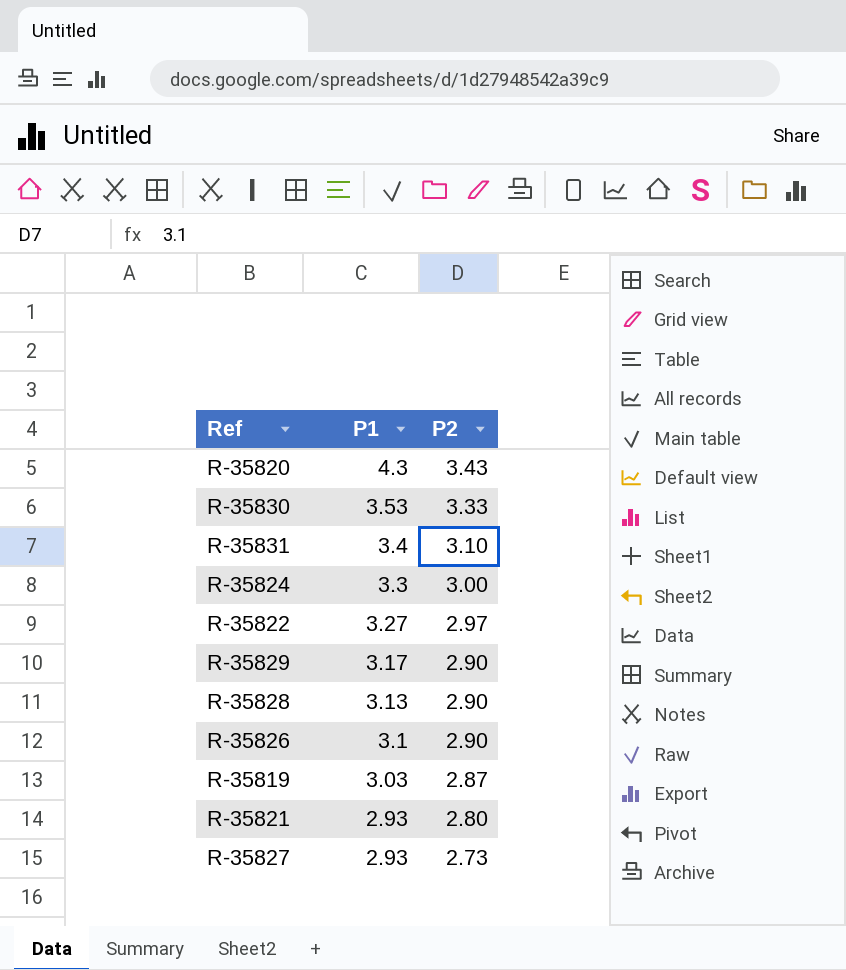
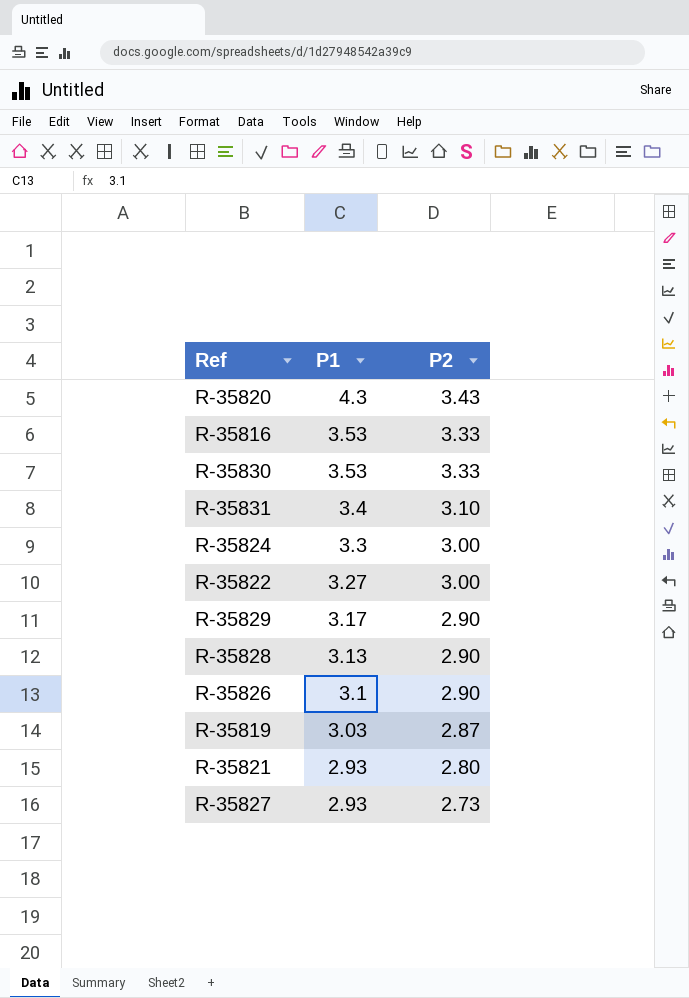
row R-35816: none -> 3.53 | 3.33
R-35822 | P2: 2.97 -> 3.00

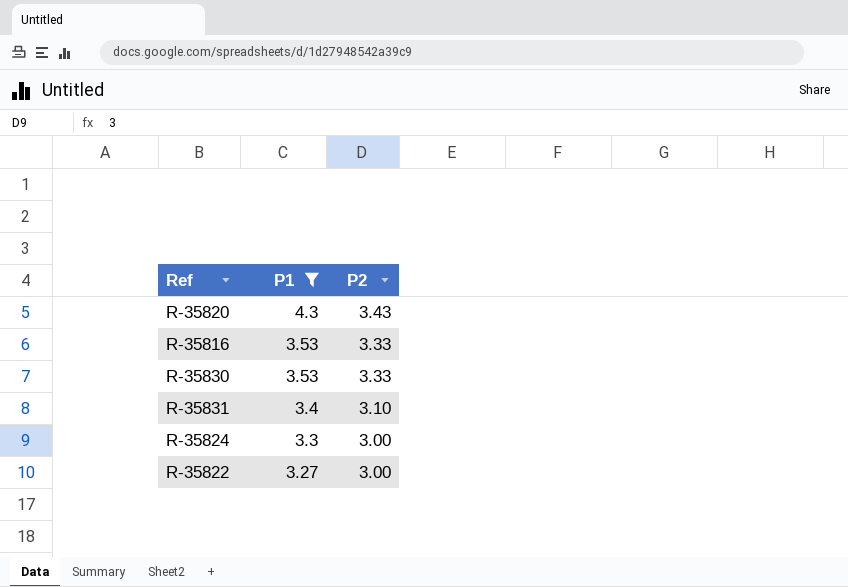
filter: none -> P1 >= 3.27

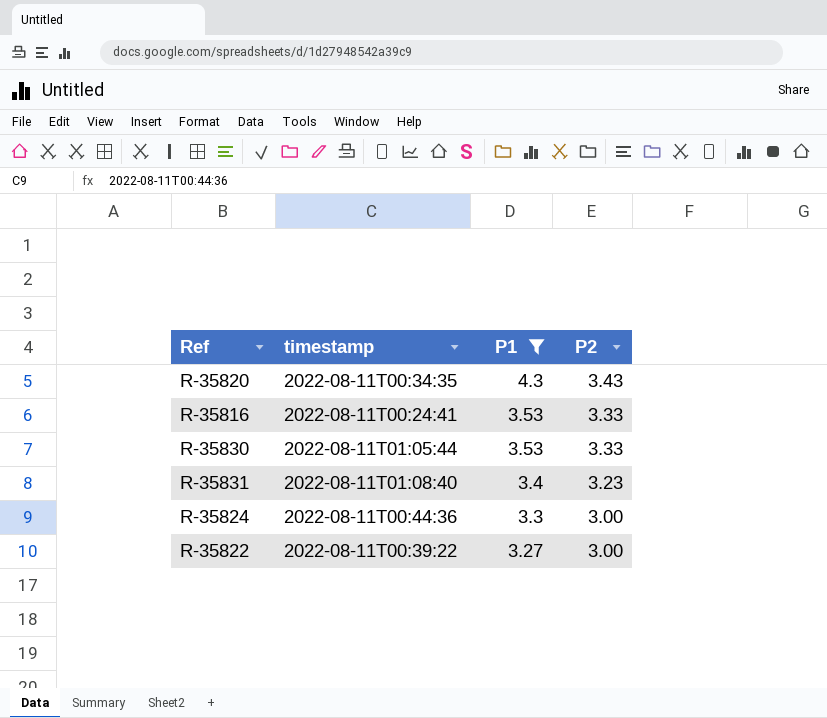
column timestamp | position: none -> 2
R-35831 | P2: 3.10 -> 3.23

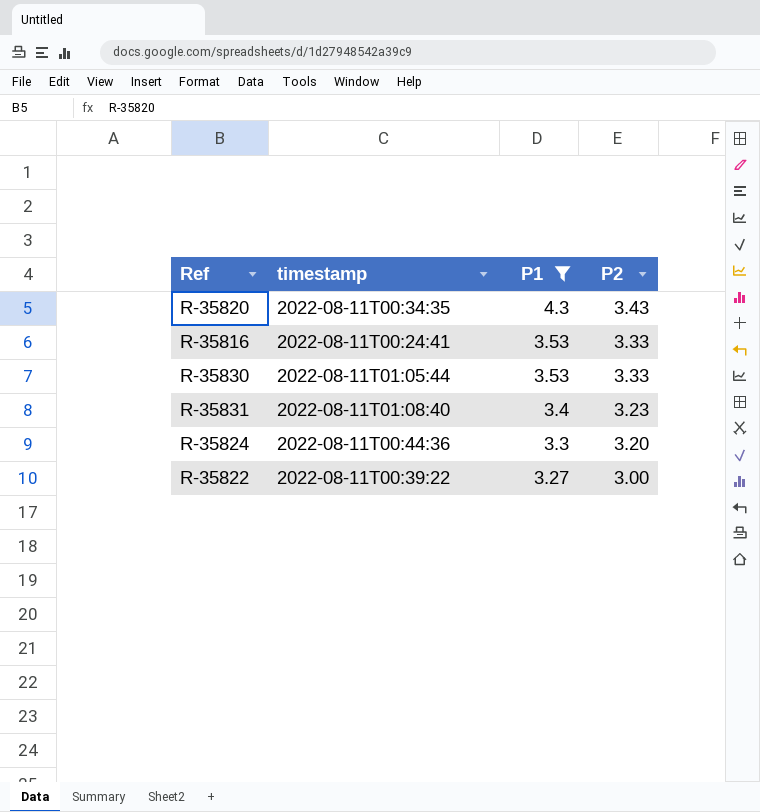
R-35824 | P2: 3.00 -> 3.20

